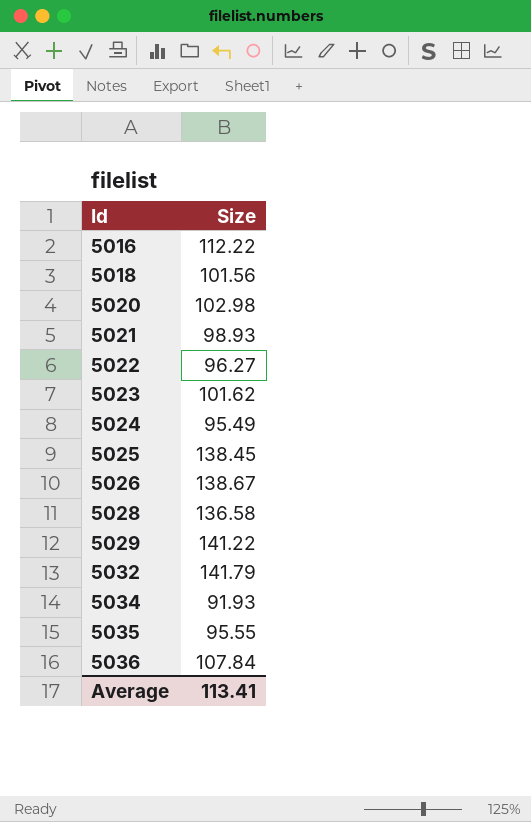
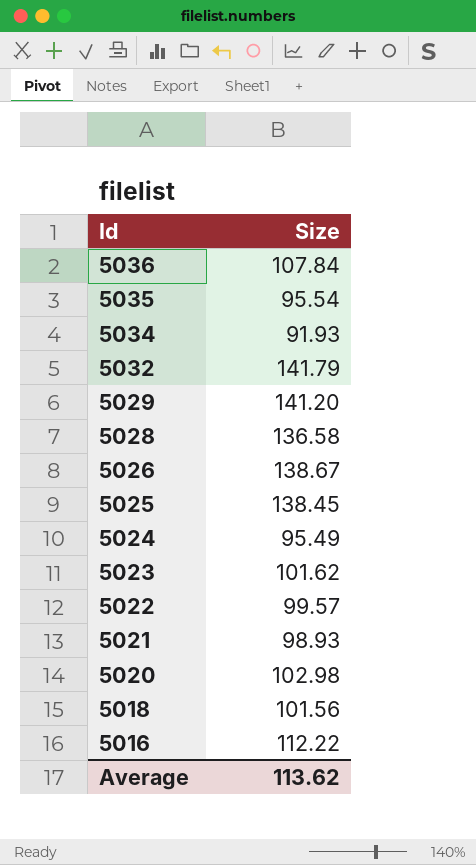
row order: Id ascending -> Id descending
5035 | Size: 95.55 -> 95.54
5029 | Size: 141.22 -> 141.20
5022 | Size: 96.27 -> 99.57
Average | Size: 113.41 -> 113.62

